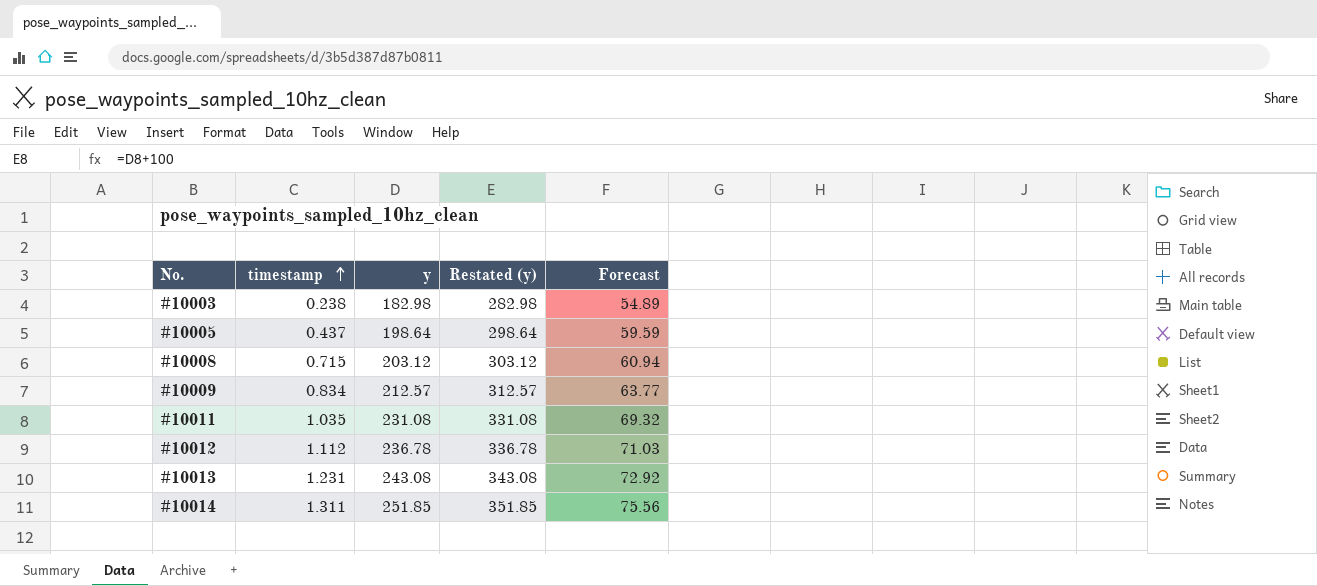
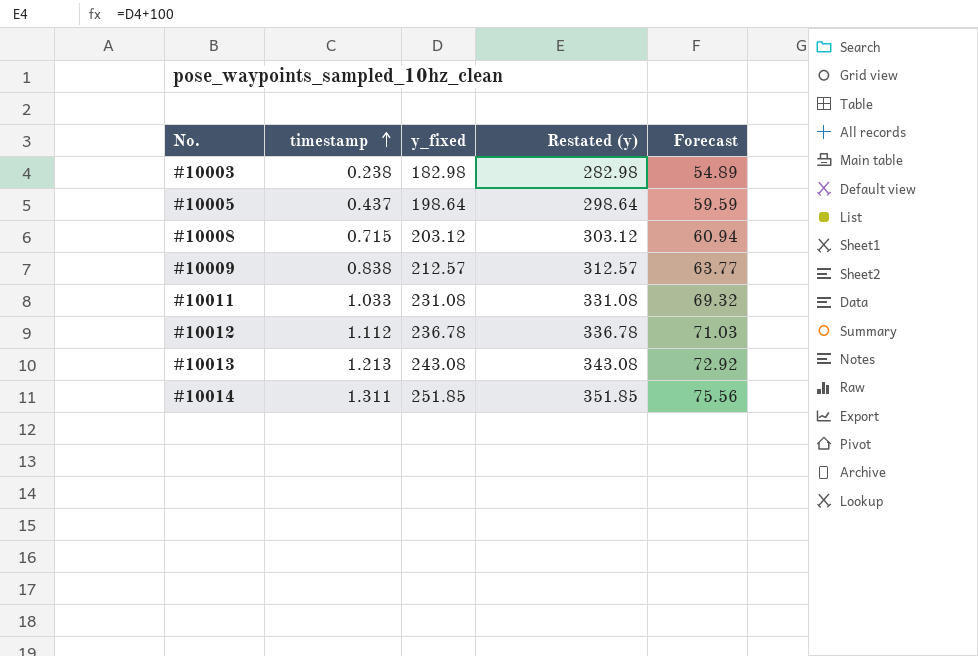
column name: y -> y_fixed
#10009 | timestamp: 0.834 -> 0.838
#10011 | timestamp: 1.035 -> 1.033
#10013 | timestamp: 1.231 -> 1.213

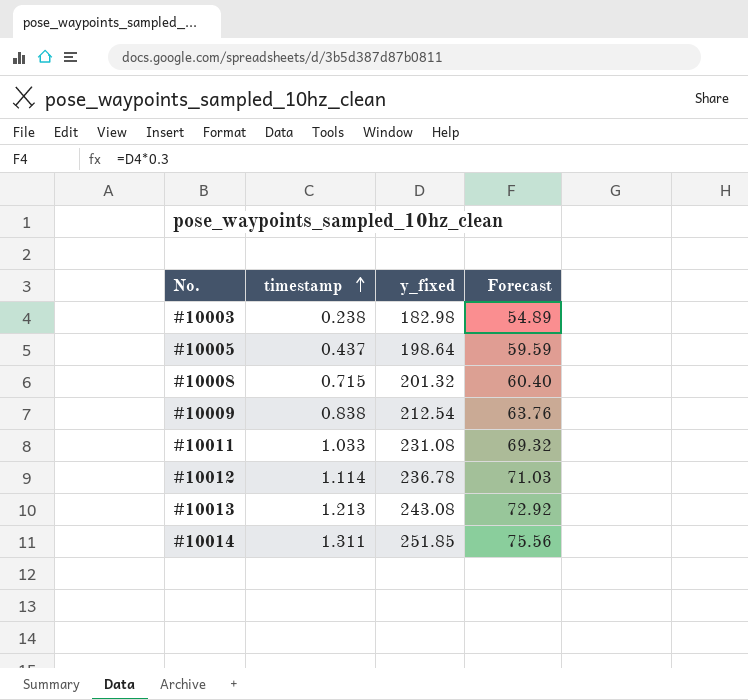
column Restated (y) | formula: [y_fixed] + 100 -> none
#10008 | y_fixed: 203.12 -> 201.32
#10008 | Forecast: 60.94 -> 60.40
#10009 | y_fixed: 212.57 -> 212.54
#10009 | Forecast: 63.77 -> 63.76
#10012 | timestamp: 1.112 -> 1.114

